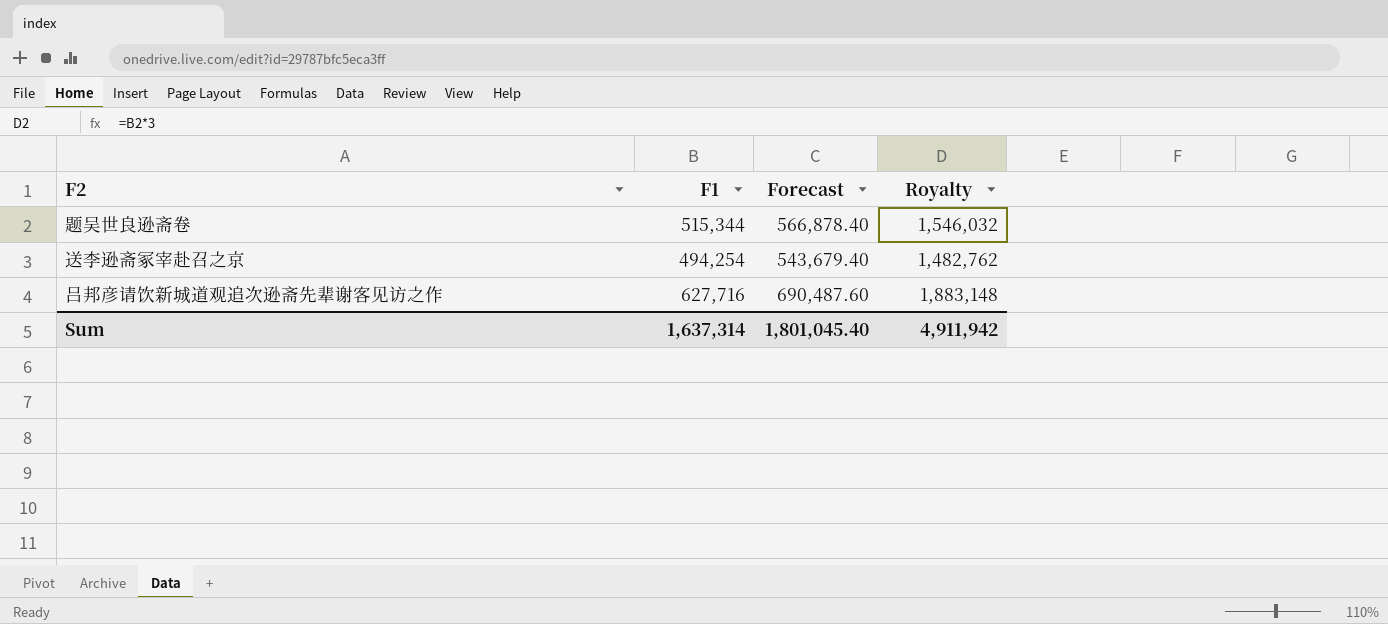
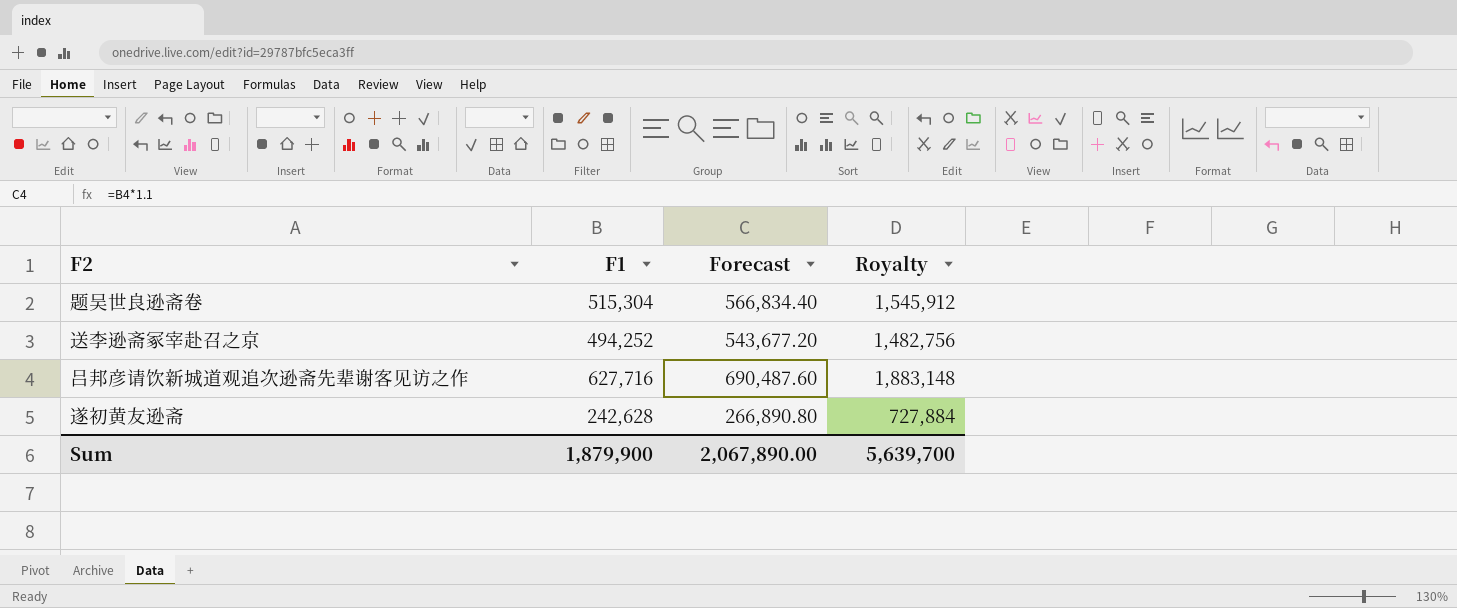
题吴世良逊斋卷 | F1: 515,344 -> 515,304
题吴世良逊斋卷 | Forecast: 566,878.40 -> 566,834.40
题吴世良逊斋卷 | Royalty: 1,546,032 -> 1,545,912
送李逊斋冢宰赴召之京 | F1: 494,254 -> 494,252
送李逊斋冢宰赴召之京 | Forecast: 543,679.40 -> 543,677.20
送李逊斋冢宰赴召之京 | Royalty: 1,482,762 -> 1,482,756
row 遂初黄友逊斋: none -> 242,628 | 266,890.80 | 727,884
Sum | F1: 1,637,314 -> 1,879,900
Sum | Forecast: 1,801,045.40 -> 2,067,890.00
Sum | Royalty: 4,911,942 -> 5,639,700

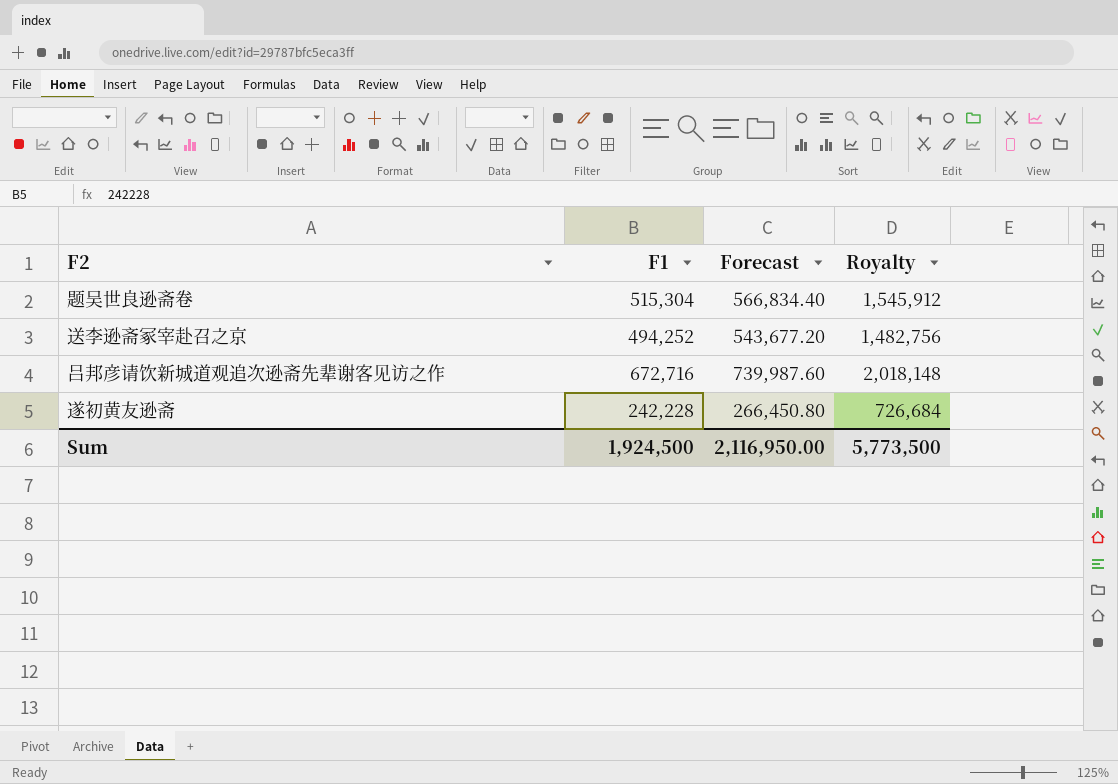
吕邦彦请饮新城道观追次逊斋先辈谢客见访之作 | F1: 627,716 -> 672,716
吕邦彦请饮新城道观追次逊斋先辈谢客见访之作 | Forecast: 690,487.60 -> 739,987.60
吕邦彦请饮新城道观追次逊斋先辈谢客见访之作 | Royalty: 1,883,148 -> 2,018,148
遂初黄友逊斋 | F1: 242,628 -> 242,228
遂初黄友逊斋 | Forecast: 266,890.80 -> 266,450.80
遂初黄友逊斋 | Royalty: 727,884 -> 726,684
Sum | F1: 1,879,900 -> 1,924,500
Sum | Forecast: 2,067,890.00 -> 2,116,950.00
Sum | Royalty: 5,639,700 -> 5,773,500

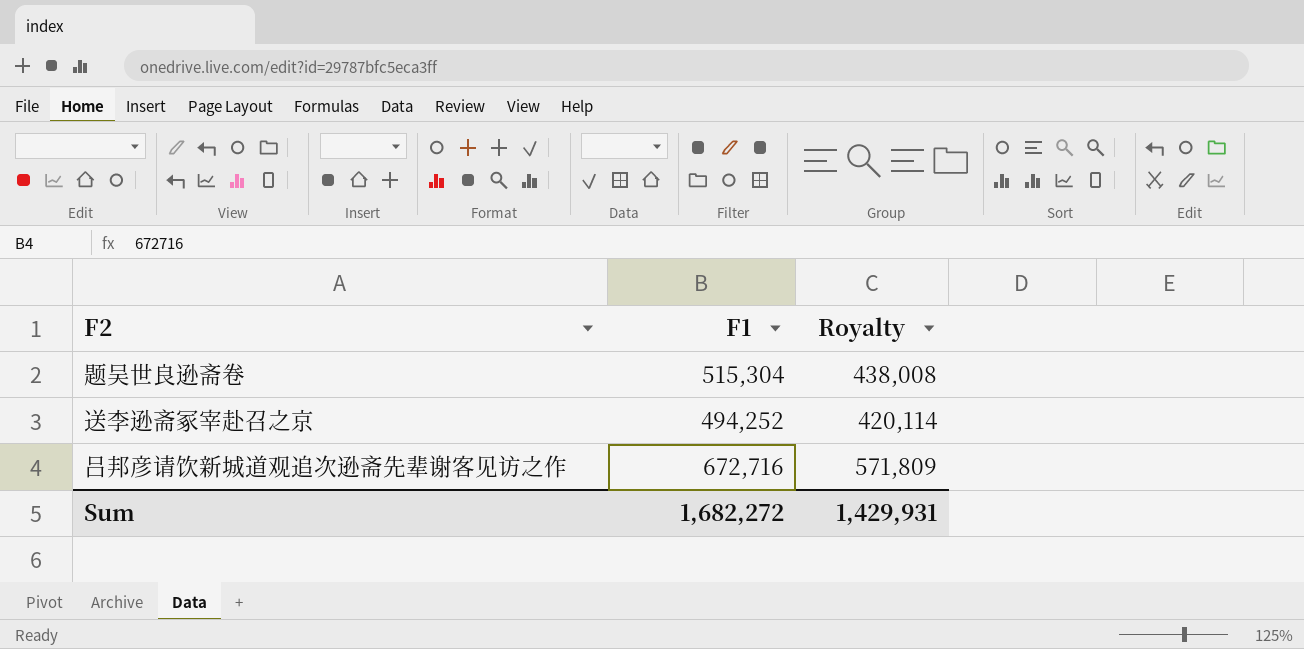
column Forecast | formula: [F1] * 1.1 -> none
column Royalty | formula: [F1] * 3 -> [F1] * 0.85
row 遂初黄友逊斋: 242,228 | 266,450.80 | 726,684 -> none
Sum | F1: 1,924,500 -> 1,682,272
Sum | Royalty: 5,773,500 -> 1,429,931

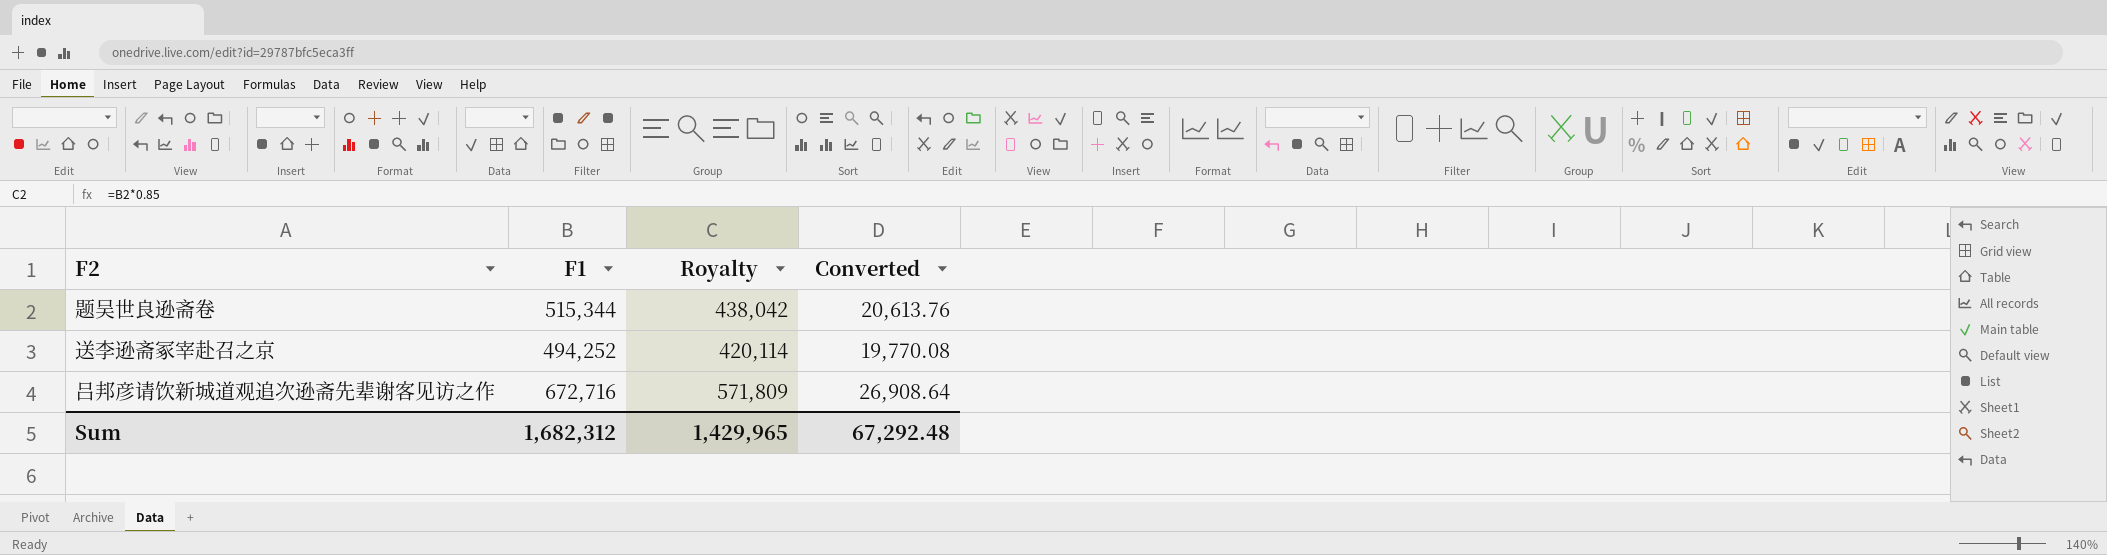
column Converted | formula: none -> [F1] * 0.04
题吴世良逊斋卷 | F1: 515,304 -> 515,344
题吴世良逊斋卷 | Royalty: 438,008 -> 438,042
Sum | F1: 1,682,272 -> 1,682,312
Sum | Royalty: 1,429,931 -> 1,429,965

